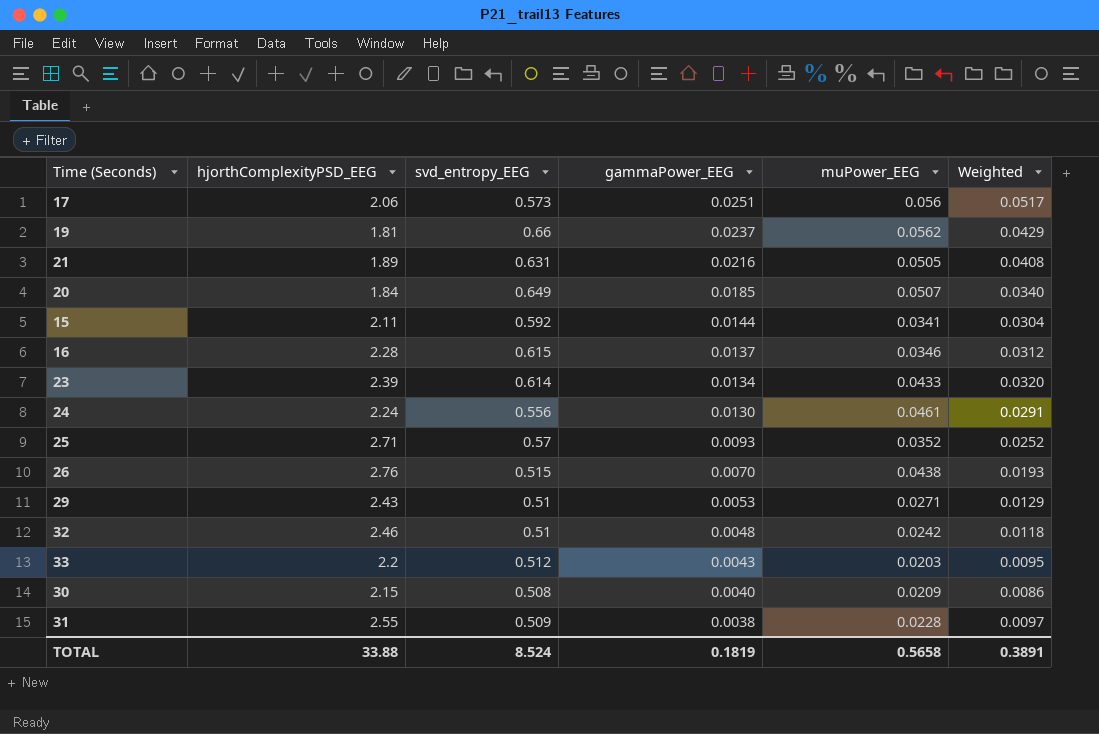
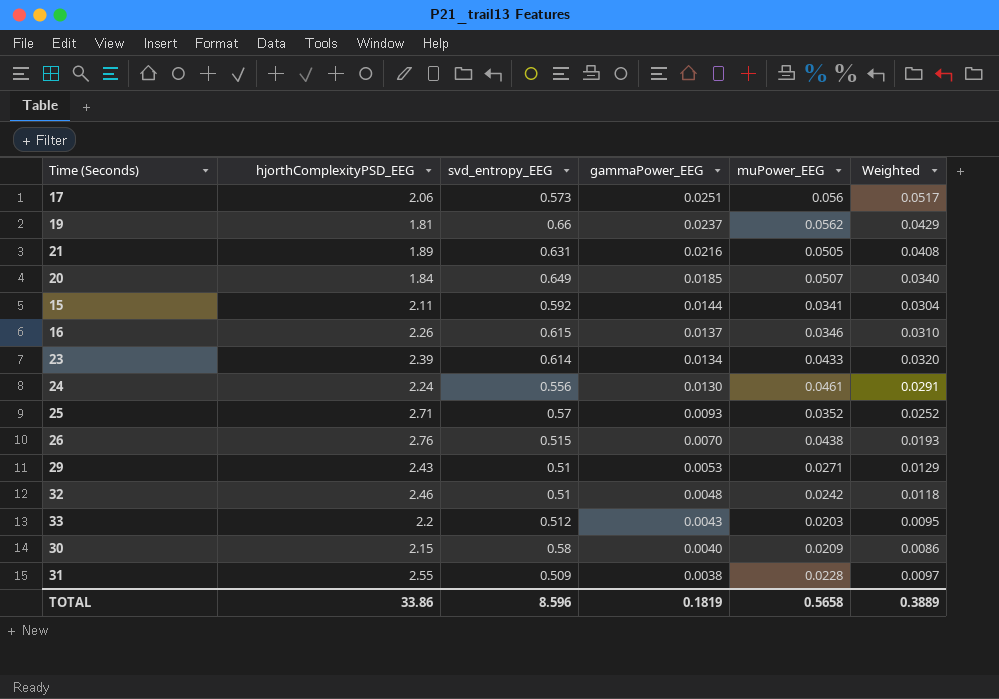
16 | hjorthComplexityPSD_EEG: 2.28 -> 2.26
16 | Weighted: 0.0312 -> 0.0310
30 | svd_entropy_EEG: 0.508 -> 0.58
TOTAL | hjorthComplexityPSD_EEG: 33.88 -> 33.86
TOTAL | svd_entropy_EEG: 8.524 -> 8.596
TOTAL | Weighted: 0.3891 -> 0.3889

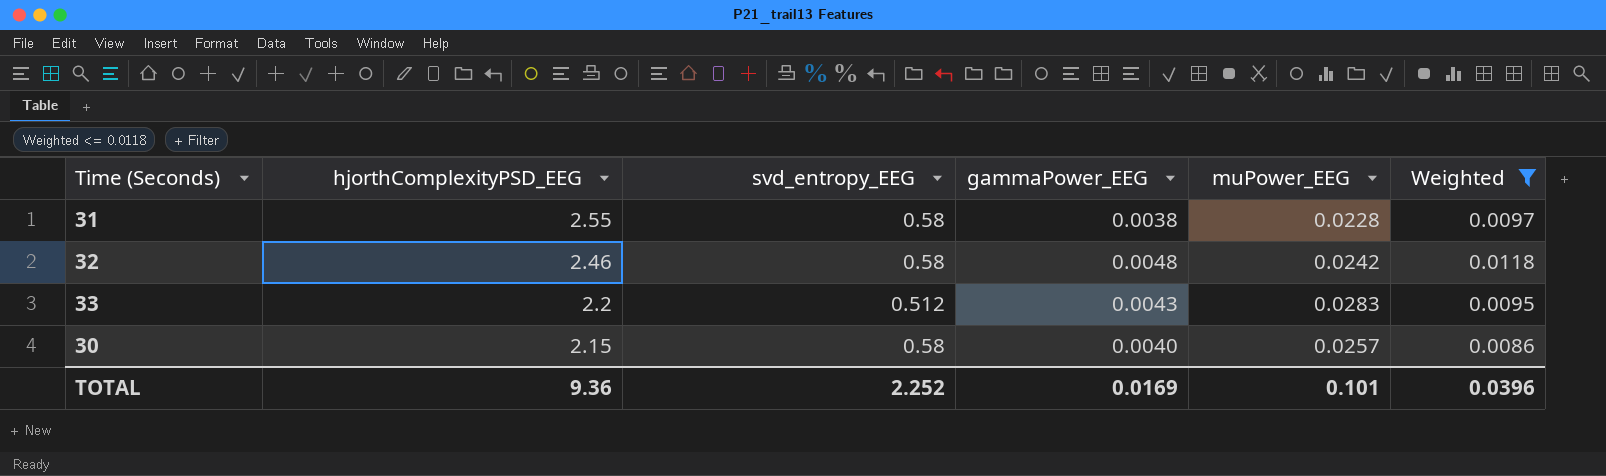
filter: none -> Weighted <= 0.0118
row order: gammaPower_EEG descending -> hjorthComplexityPSD_EEG descending
31 | svd_entropy_EEG: 0.509 -> 0.58
32 | svd_entropy_EEG: 0.51 -> 0.58
33 | muPower_EEG: 0.0203 -> 0.0283
30 | muPower_EEG: 0.0209 -> 0.0257
TOTAL | hjorthComplexityPSD_EEG: 33.86 -> 9.36
TOTAL | svd_entropy_EEG: 8.596 -> 2.252
TOTAL | gammaPower_EEG: 0.1819 -> 0.0169
TOTAL | muPower_EEG: 0.5658 -> 0.101
TOTAL | Weighted: 0.3889 -> 0.0396

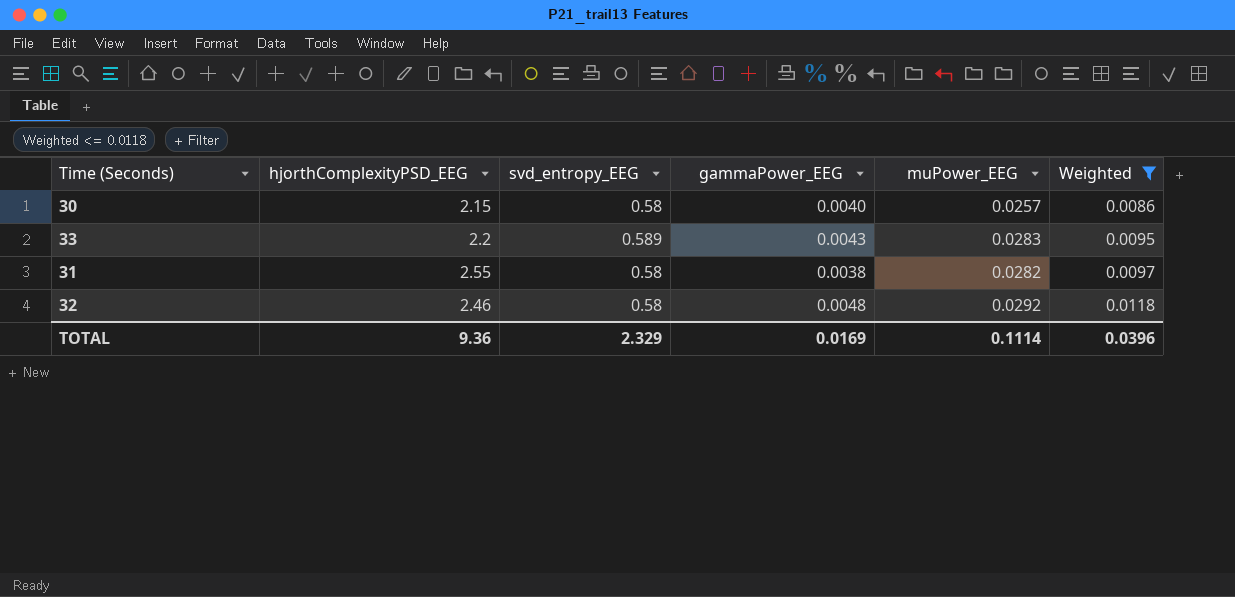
row order: hjorthComplexityPSD_EEG descending -> Weighted ascending
33 | svd_entropy_EEG: 0.512 -> 0.589
31 | muPower_EEG: 0.0228 -> 0.0282
32 | muPower_EEG: 0.0242 -> 0.0292
TOTAL | svd_entropy_EEG: 2.252 -> 2.329
TOTAL | muPower_EEG: 0.101 -> 0.1114

